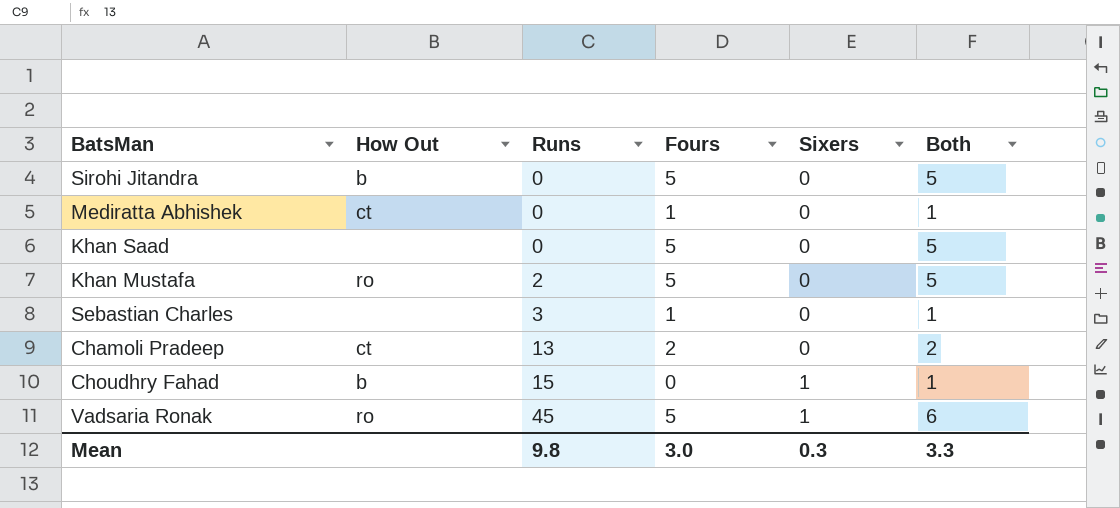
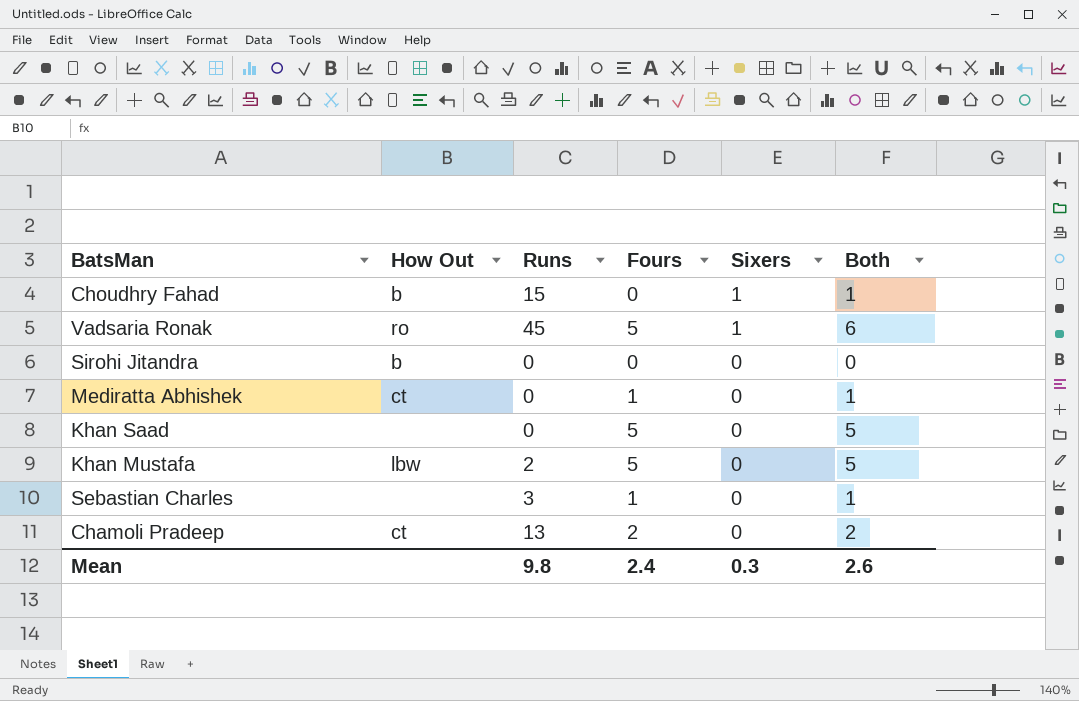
row order: Runs ascending -> Sixers descending
Sirohi Jitandra | Fours: 5 -> 0
Sirohi Jitandra | Both: 5 -> 0
Khan Mustafa | How Out: ro -> lbw
Mean | Fours: 3.0 -> 2.4
Mean | Both: 3.3 -> 2.6

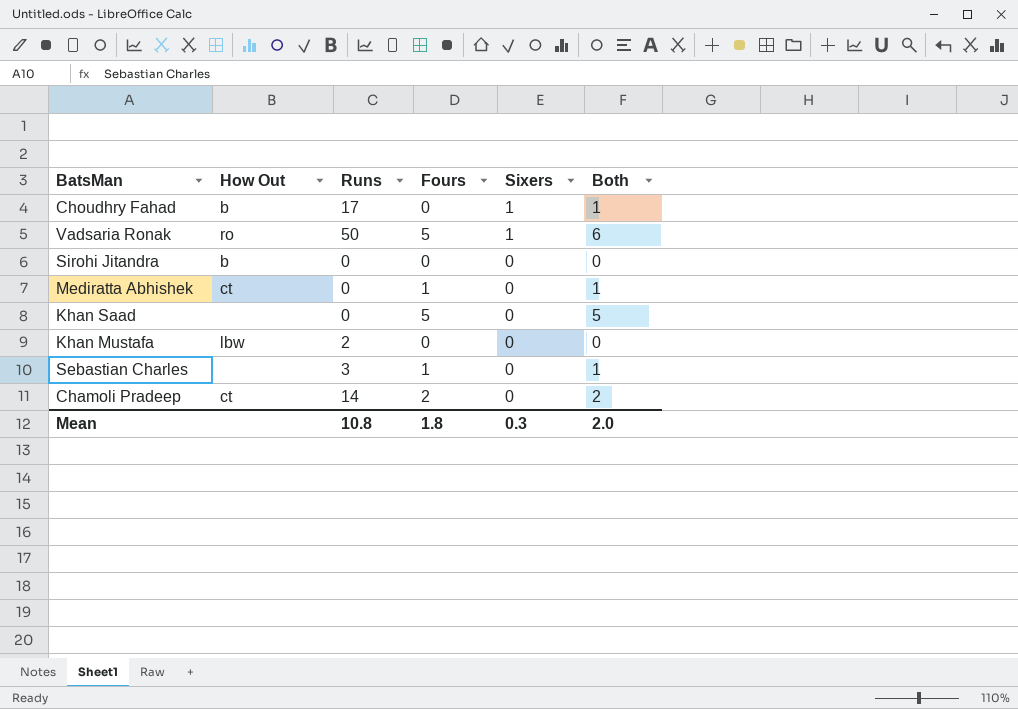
Choudhry Fahad | Runs: 15 -> 17
Vadsaria Ronak | Runs: 45 -> 50
Khan Mustafa | Fours: 5 -> 0
Khan Mustafa | Both: 5 -> 0
Chamoli Pradeep | Runs: 13 -> 14
Mean | Runs: 9.8 -> 10.8
Mean | Fours: 2.4 -> 1.8
Mean | Both: 2.6 -> 2.0

